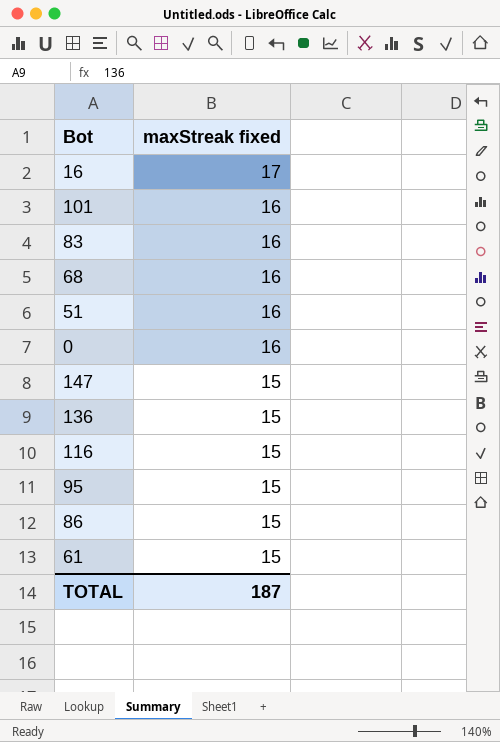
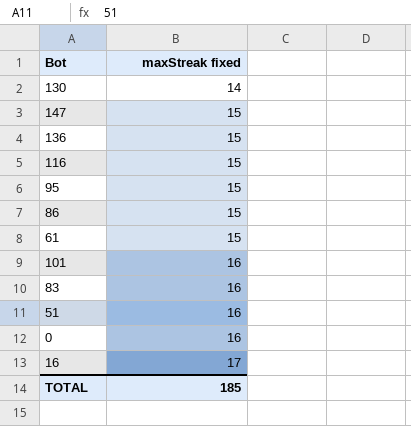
row order: maxStreak fixed descending -> maxStreak fixed ascending
row 68: 16 -> none
row 130: none -> 14
TOTAL | maxStreak fixed: 187 -> 185

